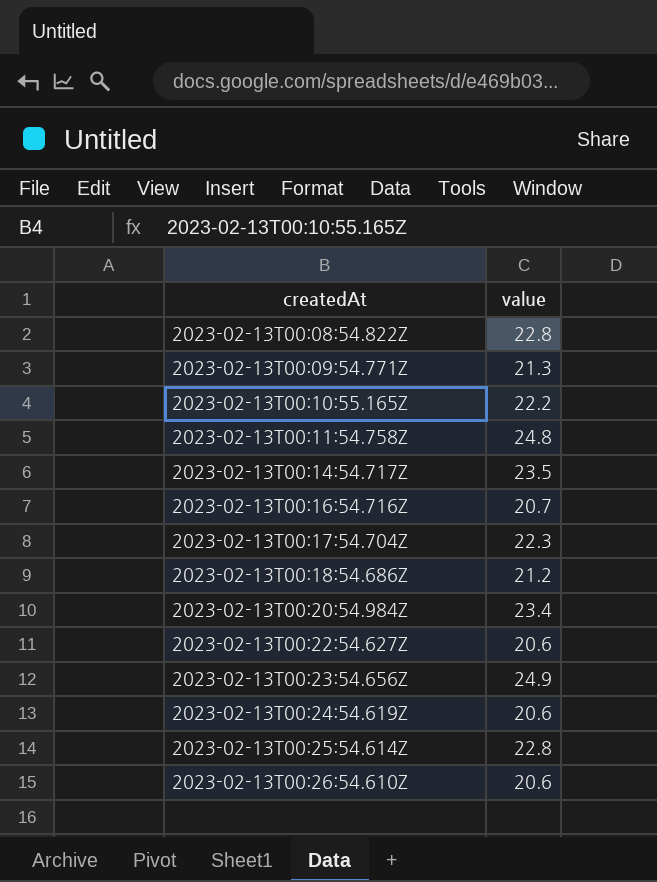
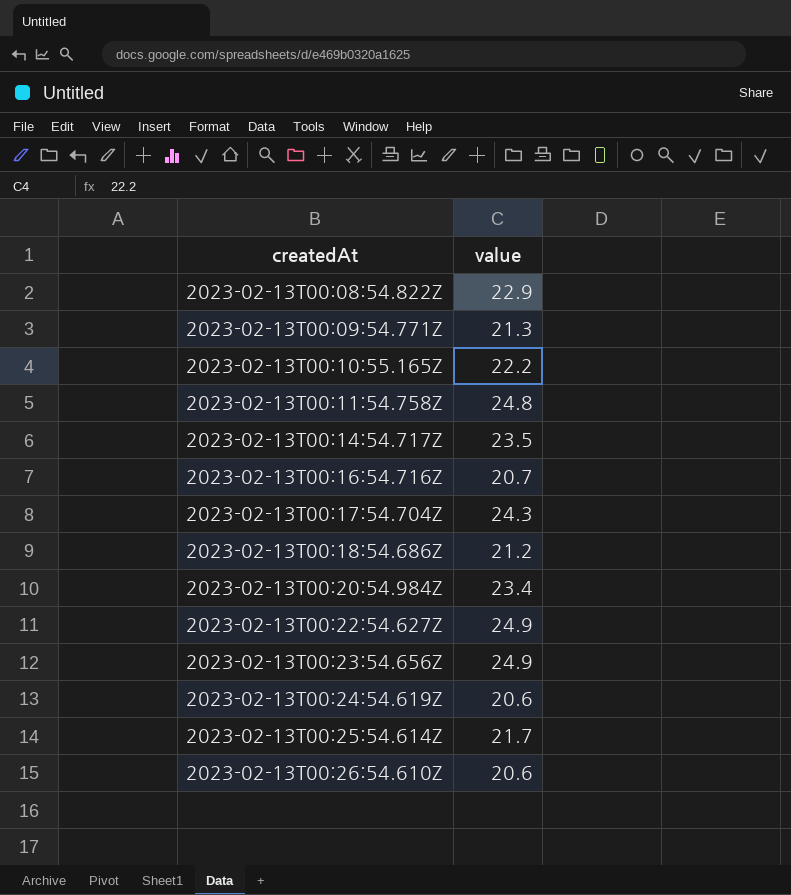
2023-02-13T00:08:54.822Z | value: 22.8 -> 22.9
2023-02-13T00:17:54.704Z | value: 22.3 -> 24.3
2023-02-13T00:22:54.627Z | value: 20.6 -> 24.9
2023-02-13T00:25:54.614Z | value: 22.8 -> 21.7

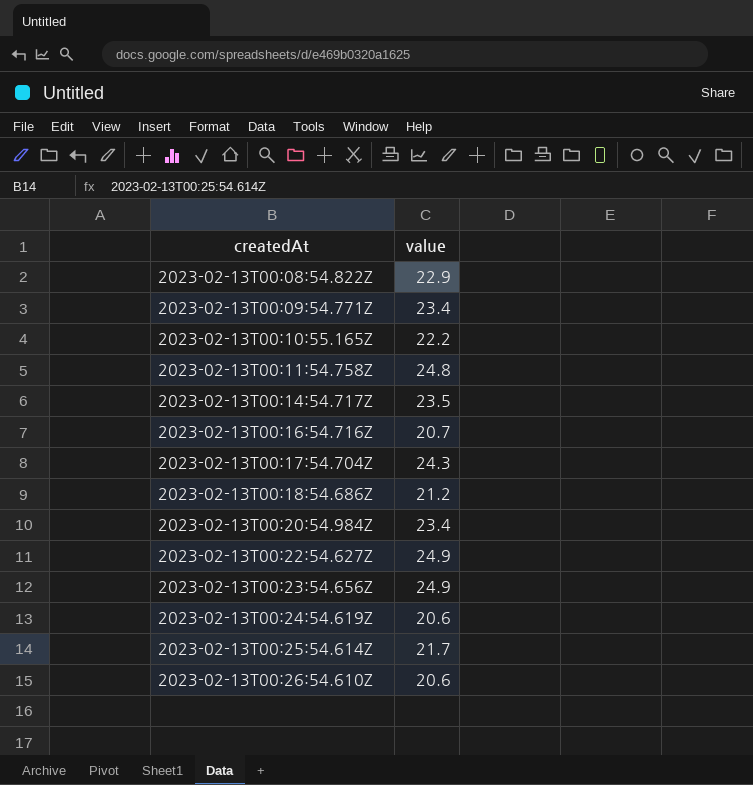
2023-02-13T00:09:54.771Z | value: 21.3 -> 23.4

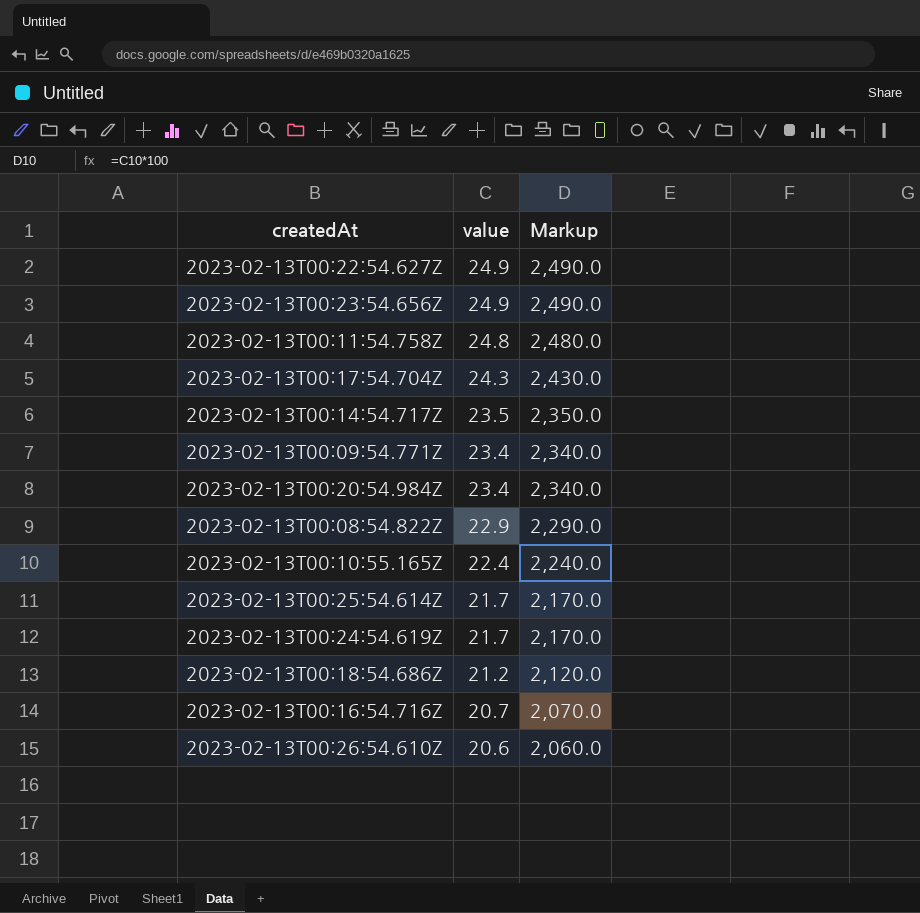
row order: createdAt ascending -> value descending
column Markup | formula: none -> [value] * 100
2023-02-13T00:10:55.165Z | value: 22.2 -> 22.4
2023-02-13T00:24:54.619Z | value: 20.6 -> 21.7

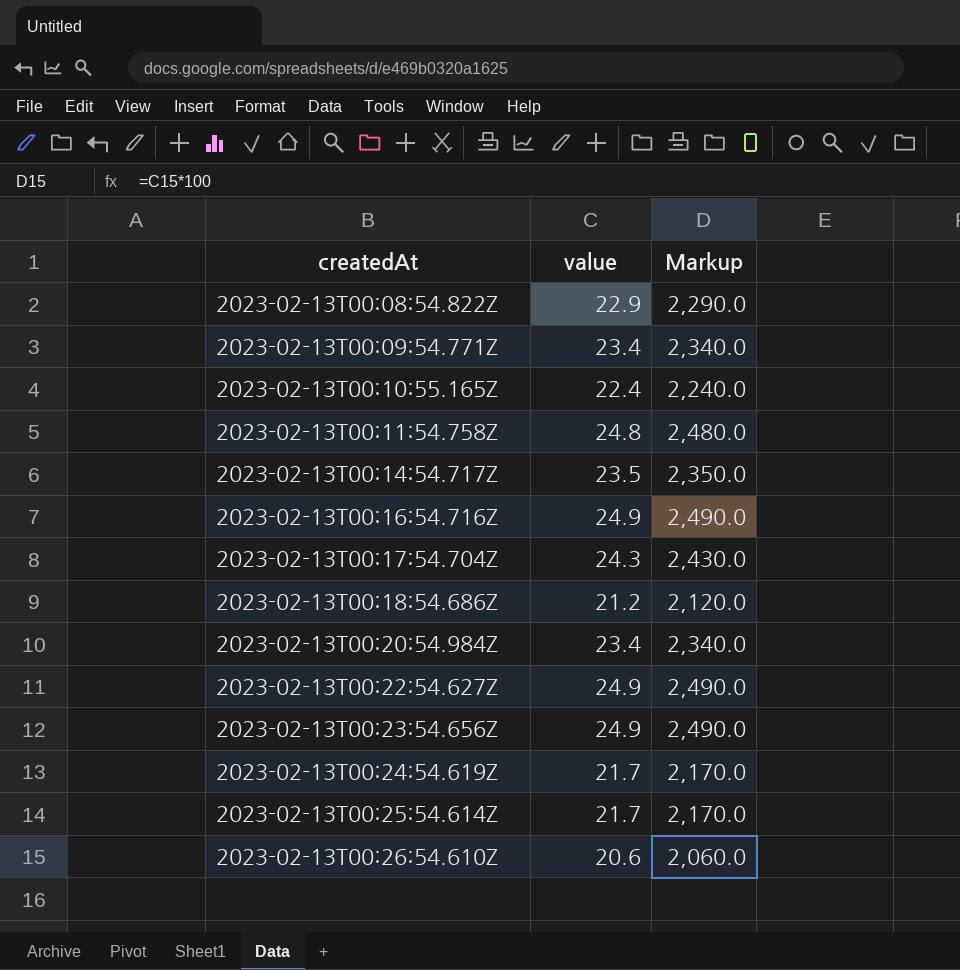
row order: value descending -> createdAt ascending
2023-02-13T00:16:54.716Z | value: 20.7 -> 24.9
2023-02-13T00:16:54.716Z | Markup: 2,070.0 -> 2,490.0

